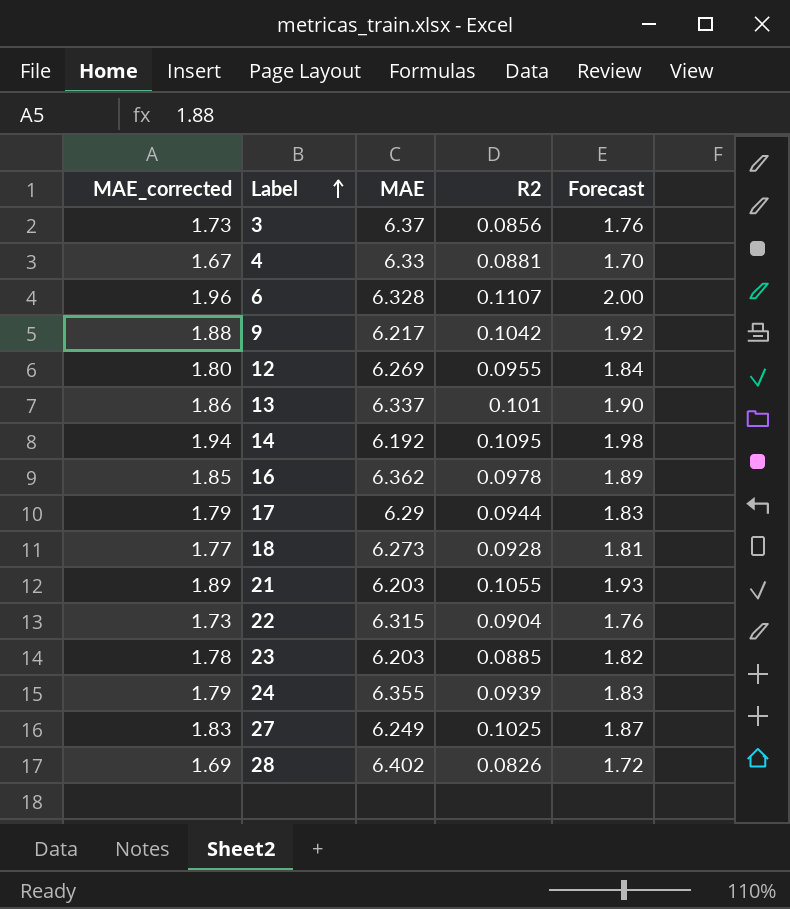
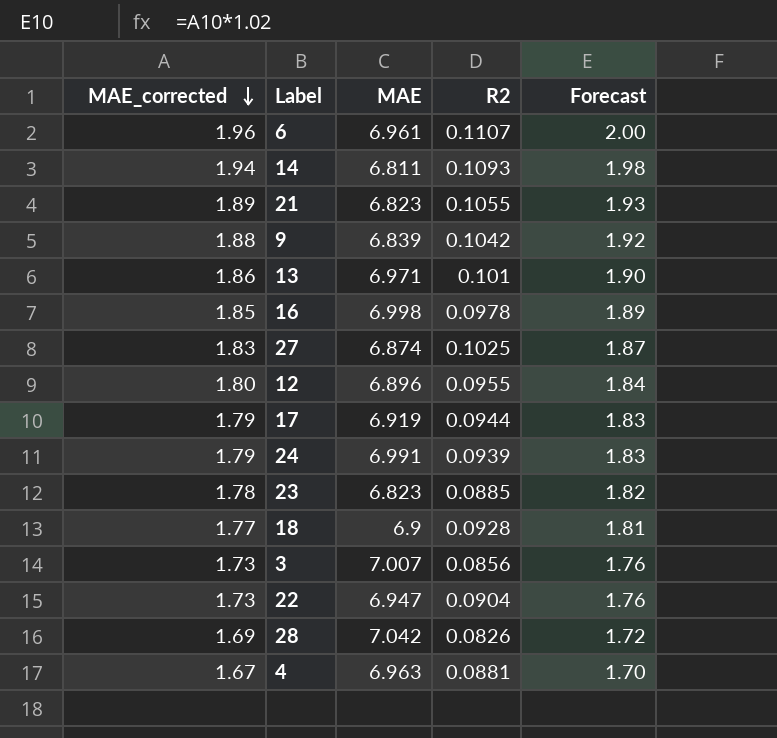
row order: Label ascending -> MAE_corrected descending
6 | MAE: 6.328 -> 6.961
14 | MAE: 6.192 -> 6.811
14 | R2: 0.1095 -> 0.1093
21 | MAE: 6.203 -> 6.823
9 | MAE: 6.217 -> 6.839
13 | MAE: 6.337 -> 6.971
16 | MAE: 6.362 -> 6.998
27 | MAE: 6.249 -> 6.874
12 | MAE: 6.269 -> 6.896
17 | MAE: 6.29 -> 6.919
24 | MAE: 6.355 -> 6.991
23 | MAE: 6.203 -> 6.823
18 | MAE: 6.273 -> 6.9
3 | MAE: 6.37 -> 7.007
22 | MAE: 6.315 -> 6.947
28 | MAE: 6.402 -> 7.042
4 | MAE: 6.33 -> 6.963

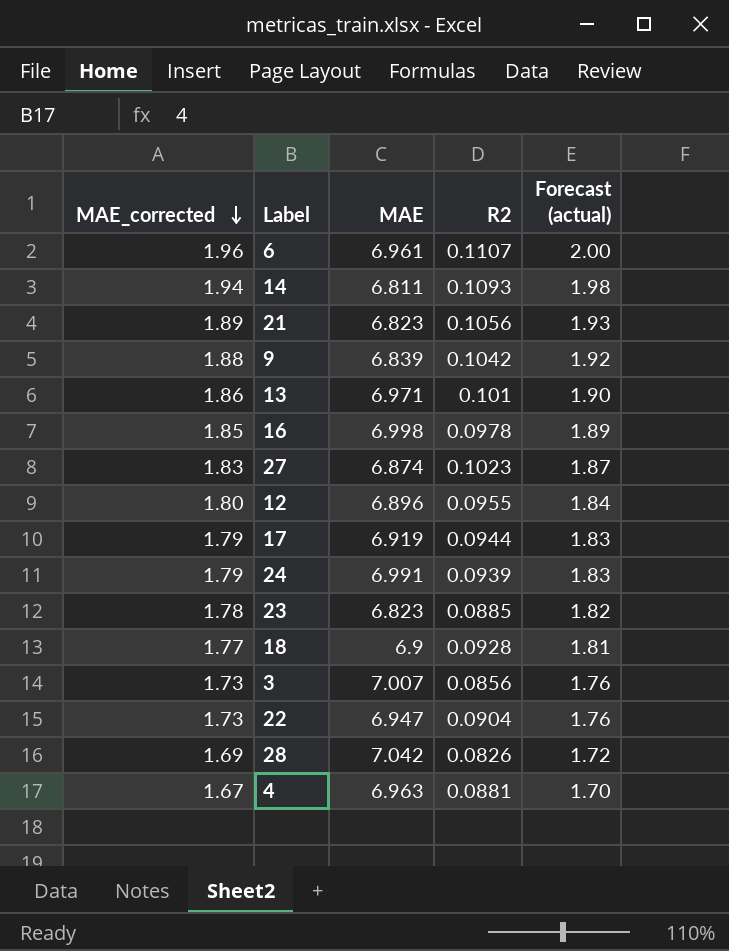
column name: Forecast -> Forecast (actual)
21 | R2: 0.1055 -> 0.1056
27 | R2: 0.1025 -> 0.1023

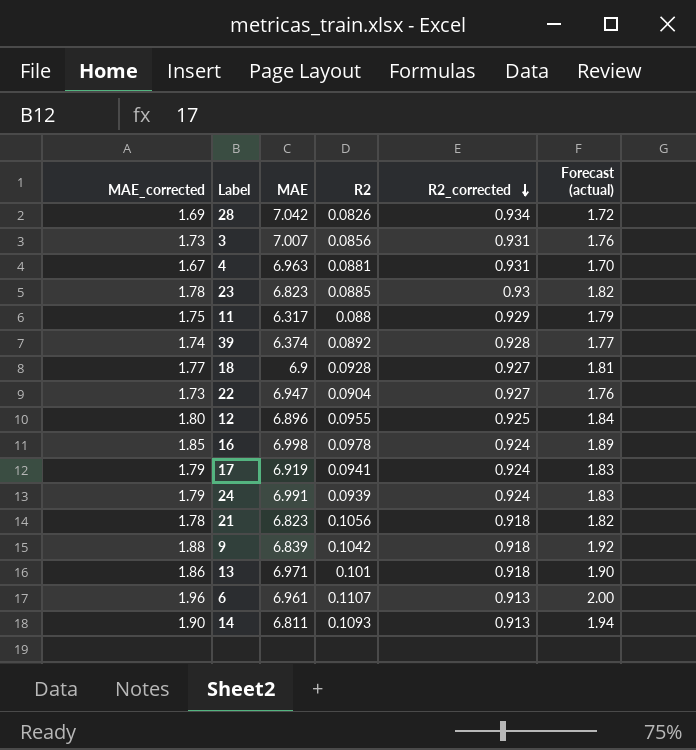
row order: MAE_corrected descending -> R2_corrected descending
column R2_corrected | position: none -> 5
row 27: 1.83 | 6.874 | 0.1023 | 1.87 -> none
row 11: none -> 1.75 | 6.317 | 0.088 | 0.929 | 1.79
row 39: none -> 1.74 | 6.374 | 0.0892 | 0.928 | 1.77
17 | R2: 0.0944 -> 0.0941
21 | MAE_corrected: 1.89 -> 1.78
21 | Forecast (actual): 1.93 -> 1.82
14 | MAE_corrected: 1.94 -> 1.90
14 | Forecast (actual): 1.98 -> 1.94

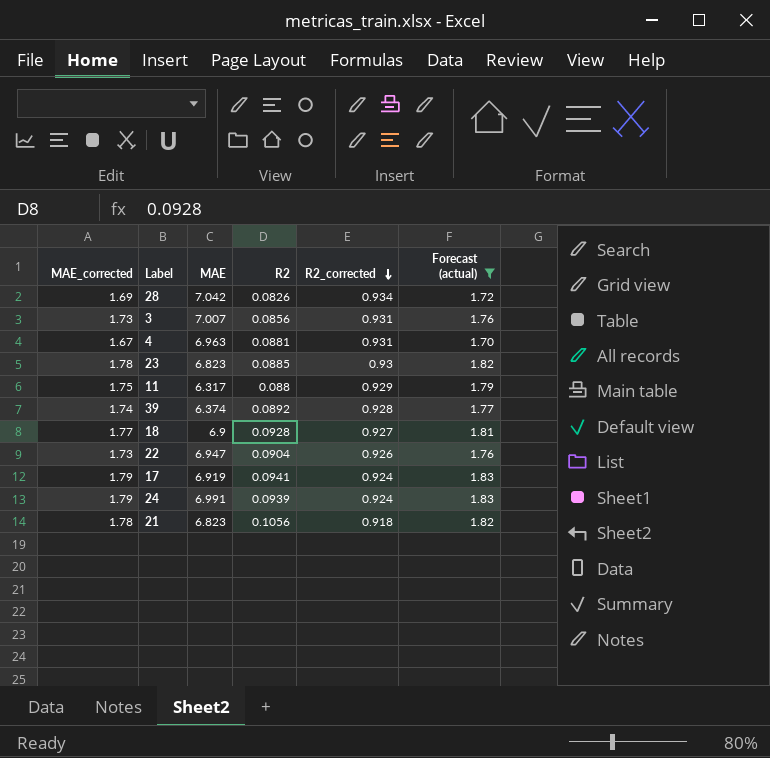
filter: none -> Forecast (actual) <= 1.83
22 | R2_corrected: 0.927 -> 0.926

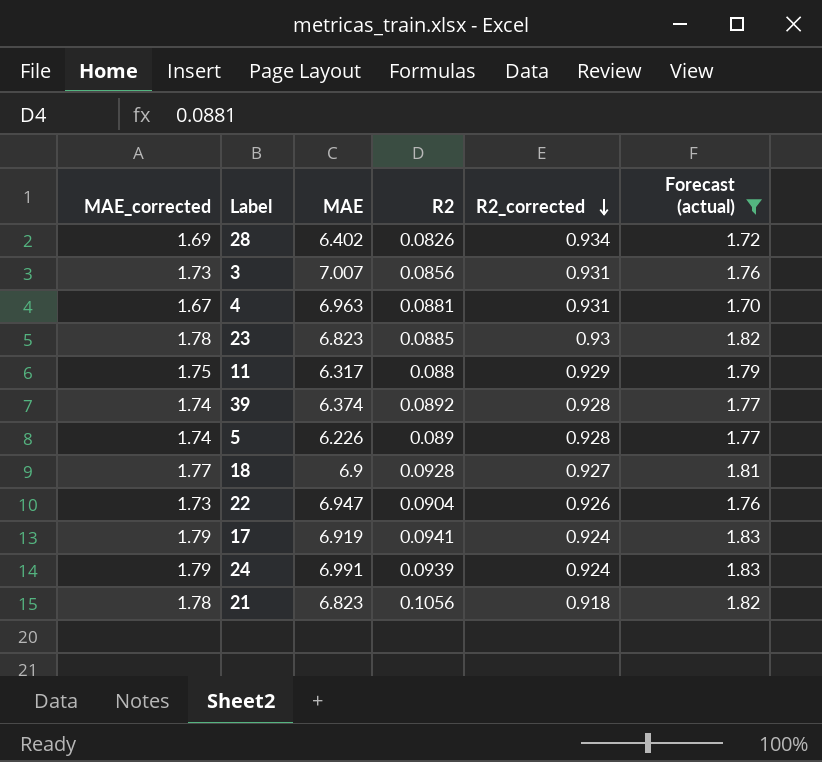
28 | MAE: 7.042 -> 6.402
row 5: none -> 1.74 | 6.226 | 0.089 | 0.928 | 1.77

